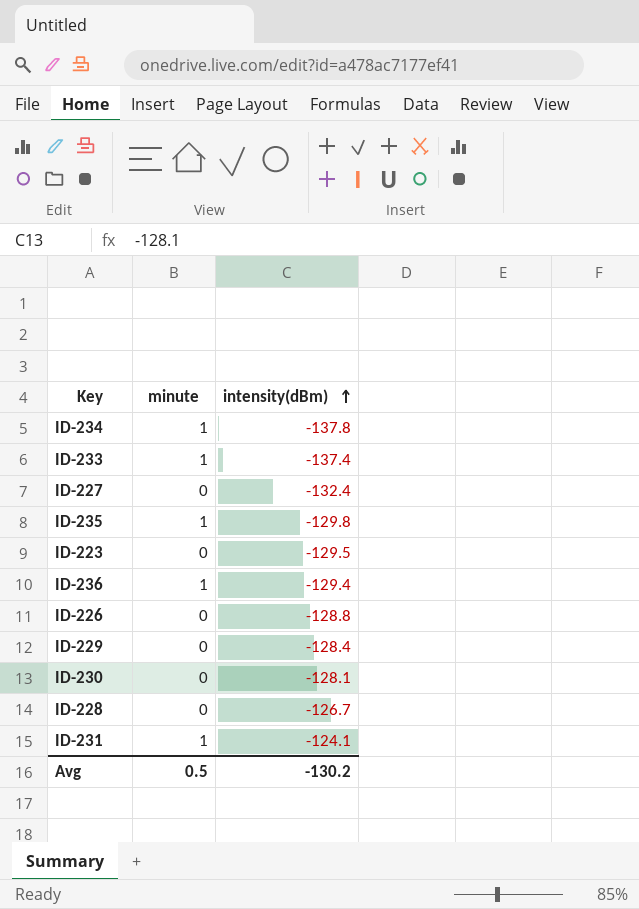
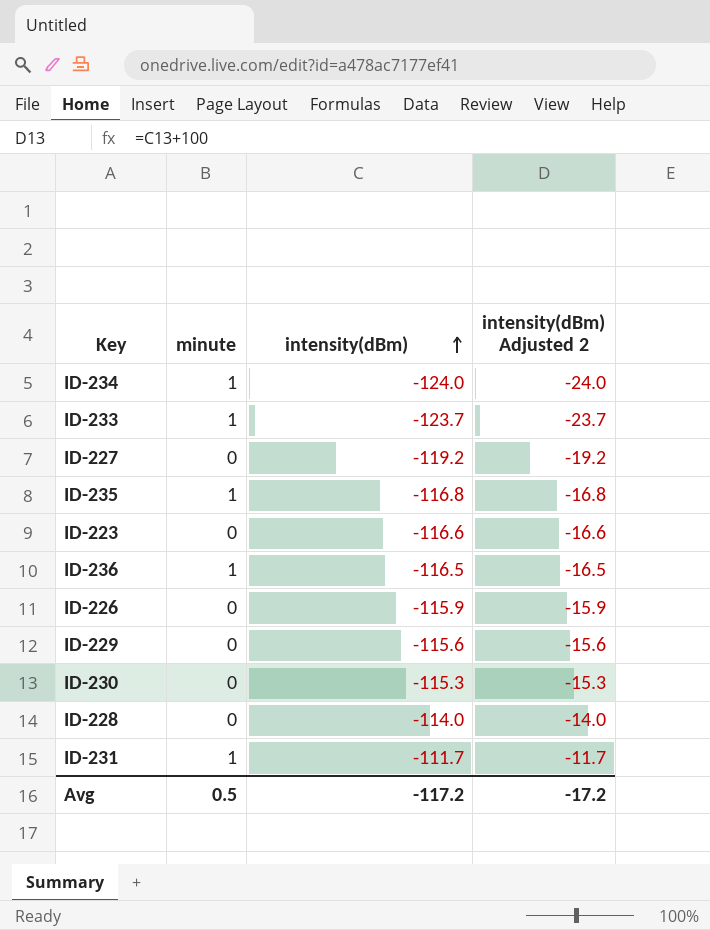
column intensity(dBm) Adjusted 2 | formula: none -> [intensity(dBm)] + 100
ID-234 | intensity(dBm): -137.8 -> -124.0
ID-233 | intensity(dBm): -137.4 -> -123.7
ID-227 | intensity(dBm): -132.4 -> -119.2
ID-235 | intensity(dBm): -129.8 -> -116.8
ID-223 | intensity(dBm): -129.5 -> -116.6
ID-236 | intensity(dBm): -129.4 -> -116.5
ID-226 | intensity(dBm): -128.8 -> -115.9
ID-229 | intensity(dBm): -128.4 -> -115.6
ID-230 | intensity(dBm): -128.1 -> -115.3
ID-228 | intensity(dBm): -126.7 -> -114.0
ID-231 | intensity(dBm): -124.1 -> -111.7
Avg | intensity(dBm): -130.2 -> -117.2

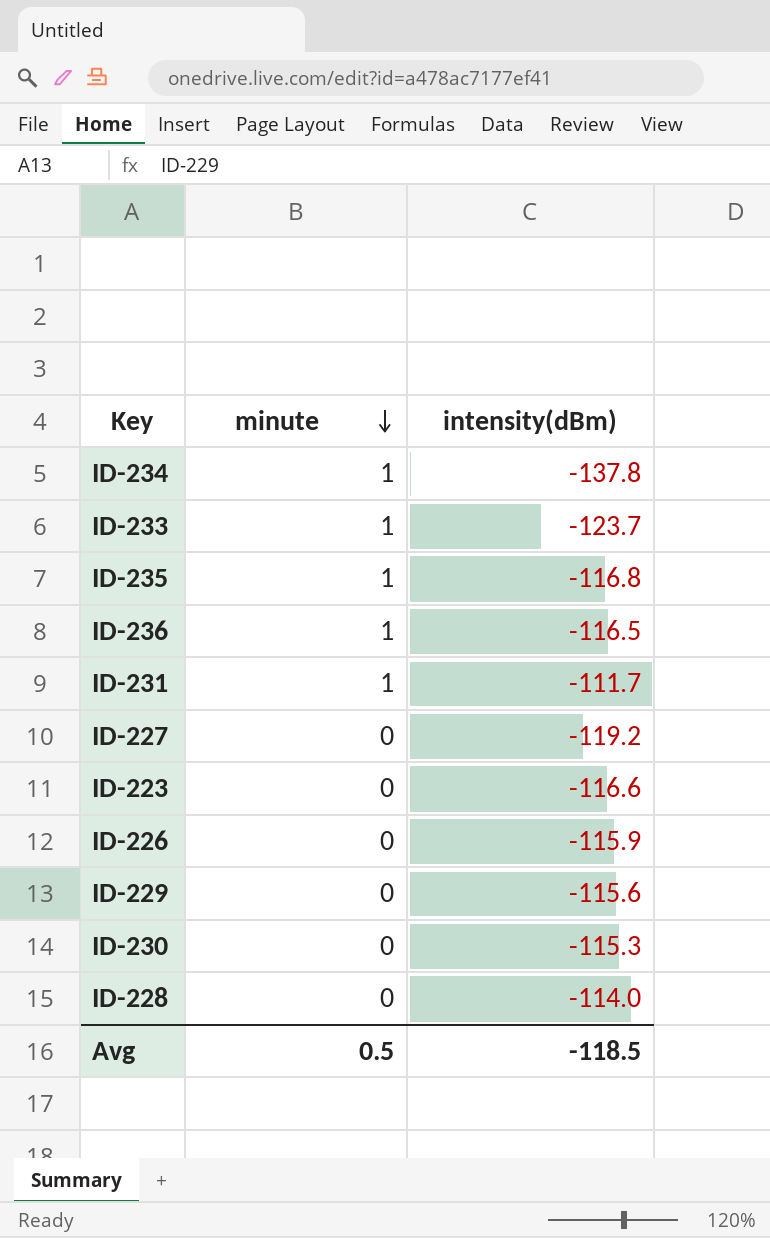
row order: intensity(dBm) ascending -> minute descending
column intensity(dBm) Adjusted 2 | formula: [intensity(dBm)] + 100 -> none
ID-234 | intensity(dBm): -124.0 -> -137.8
Avg | intensity(dBm): -117.2 -> -118.5

